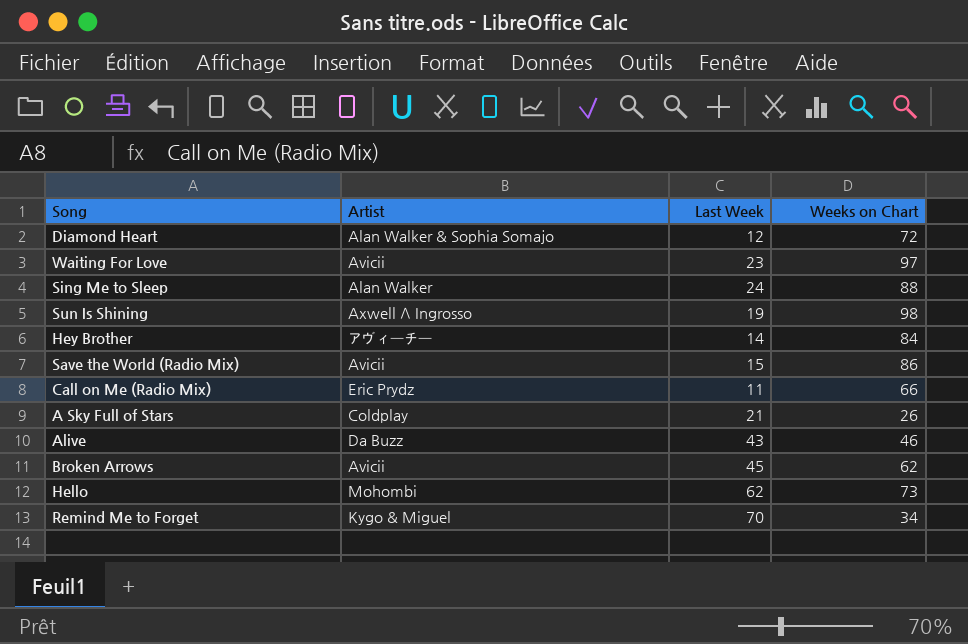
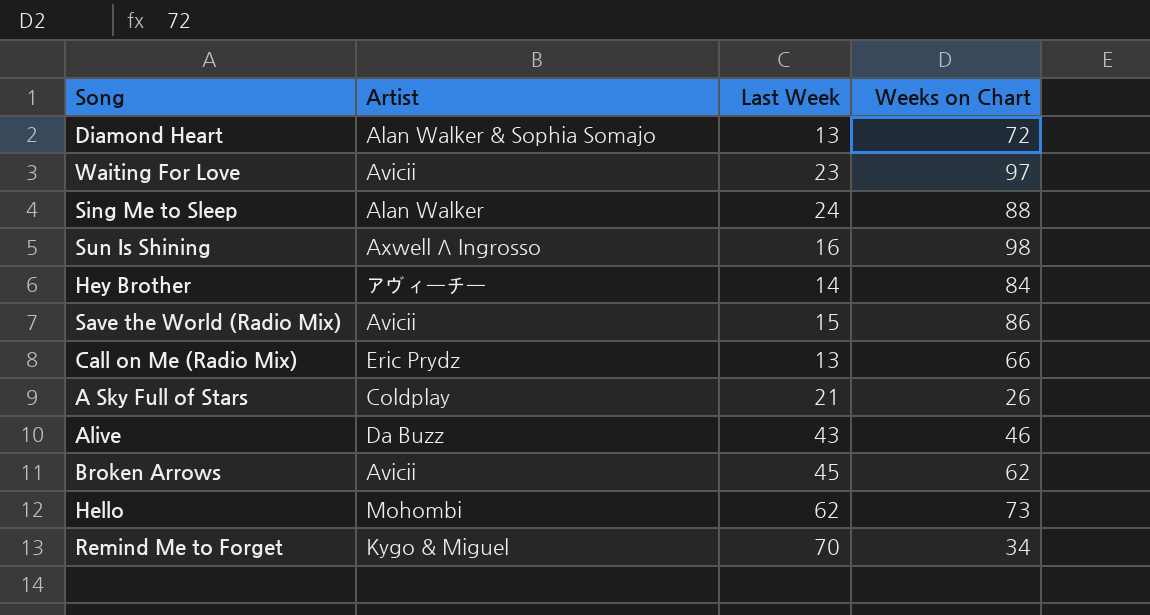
Diamond Heart | Last Week: 12 -> 13
Sun Is Shining | Last Week: 19 -> 16
Call on Me (Radio Mix) | Last Week: 11 -> 13

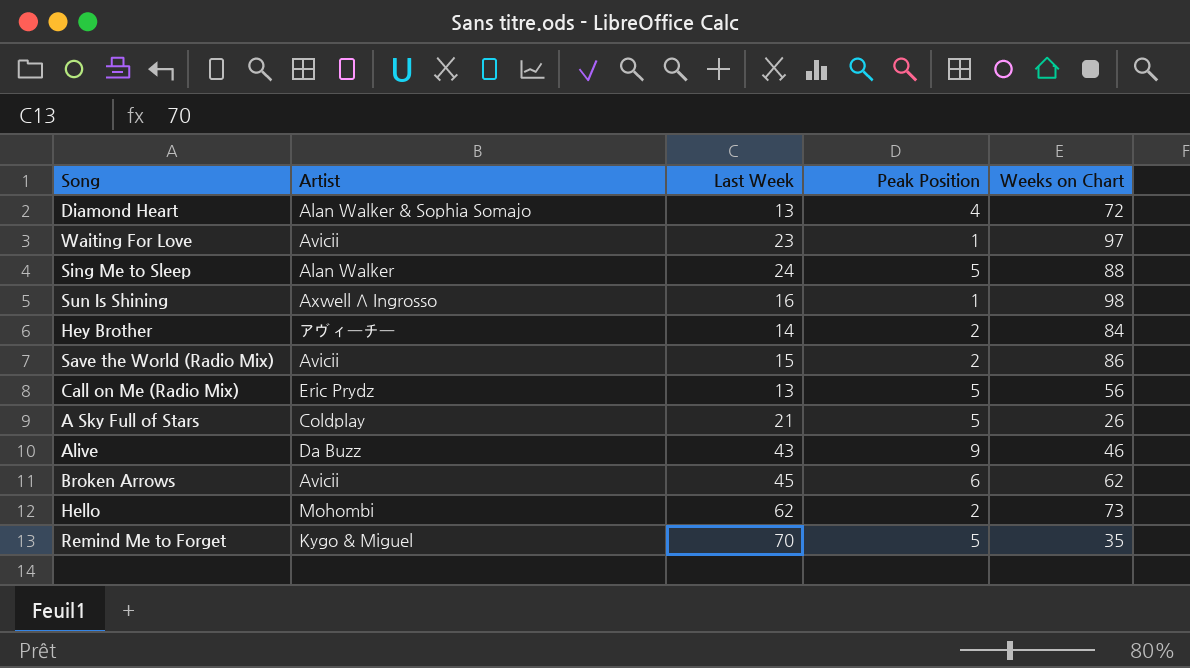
column Peak Position | position: none -> 4
Call on Me (Radio Mix) | Weeks on Chart: 66 -> 56
Remind Me to Forget | Weeks on Chart: 34 -> 35

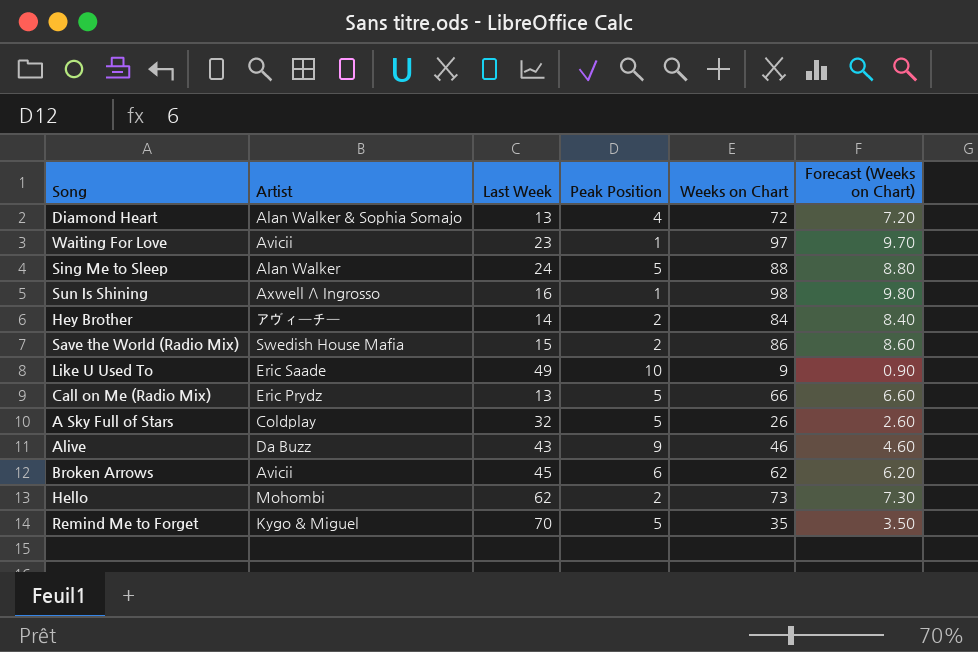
column Forecast (Weeks on Chart) | formula: none -> [Weeks on Chart] * 0.1
Save the World (Radio Mix) | Artist: Avicii -> Swedish House Mafia
row Like U Used To: none -> Eric Saade | 49 | 10 | 9 | 0.90
Call on Me (Radio Mix) | Weeks on Chart: 56 -> 66
A Sky Full of Stars | Last Week: 21 -> 32

